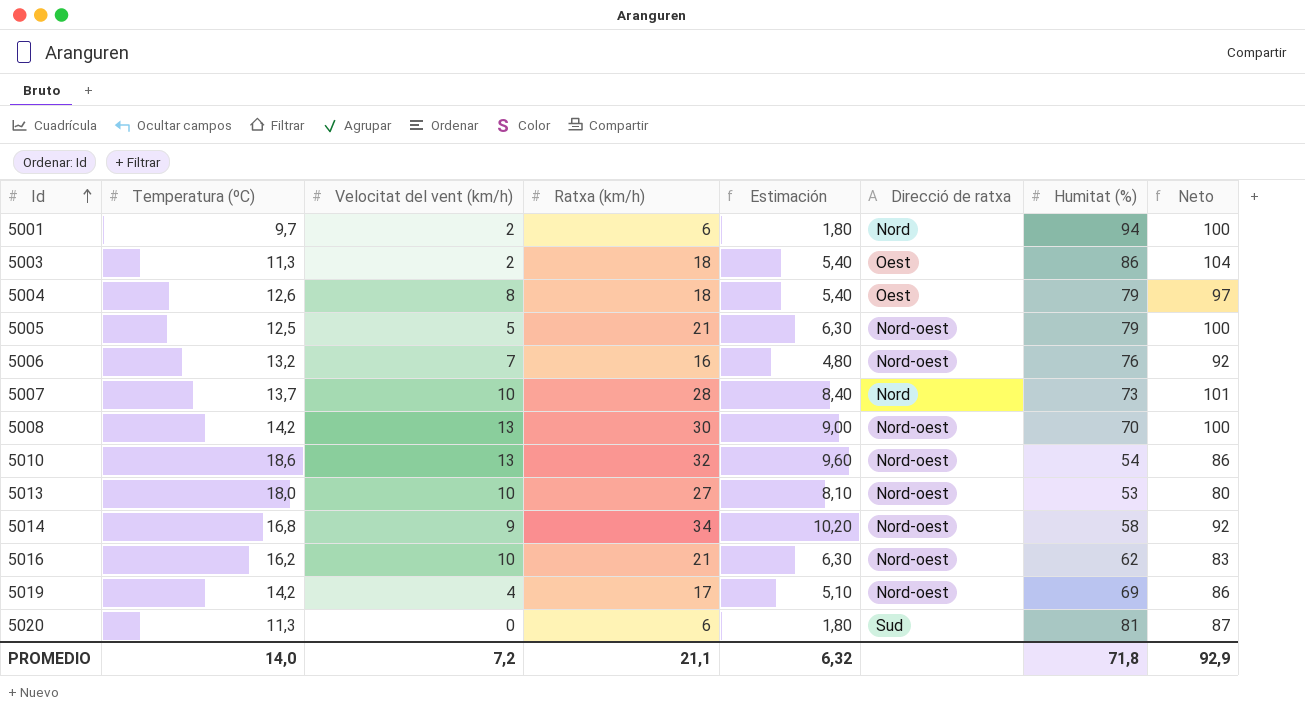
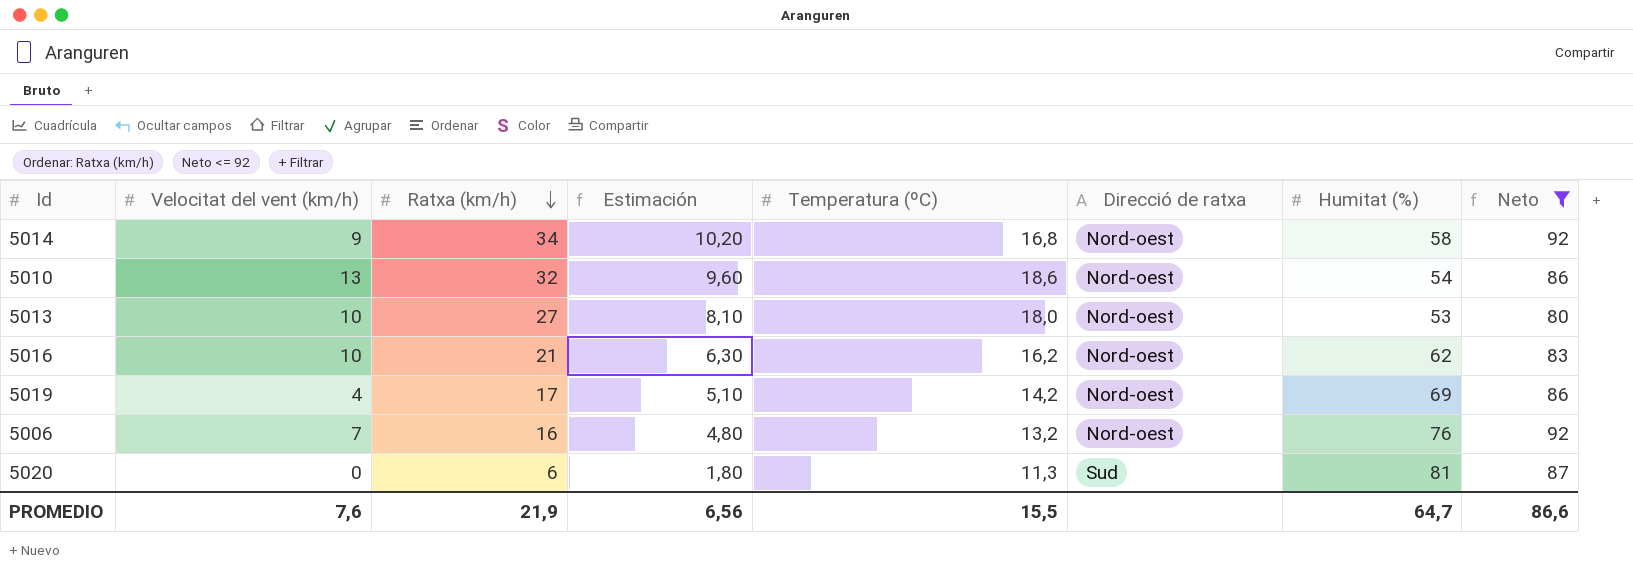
filter: none -> Neto <= 92
row order: Id ascending -> Ratxa (km/h) descending
column Temperatura (ºC) | position: 2 -> 5
PROMEDIO | Velocitat del vent (km/h): 7,2 -> 7,6
PROMEDIO | Ratxa (km/h): 21,1 -> 21,9
PROMEDIO | Estimación: 6,32 -> 6,56
PROMEDIO | Temperatura (ºC): 14,0 -> 15,5
PROMEDIO | Humitat (%): 71,8 -> 64,7
PROMEDIO | Neto: 92,9 -> 86,6

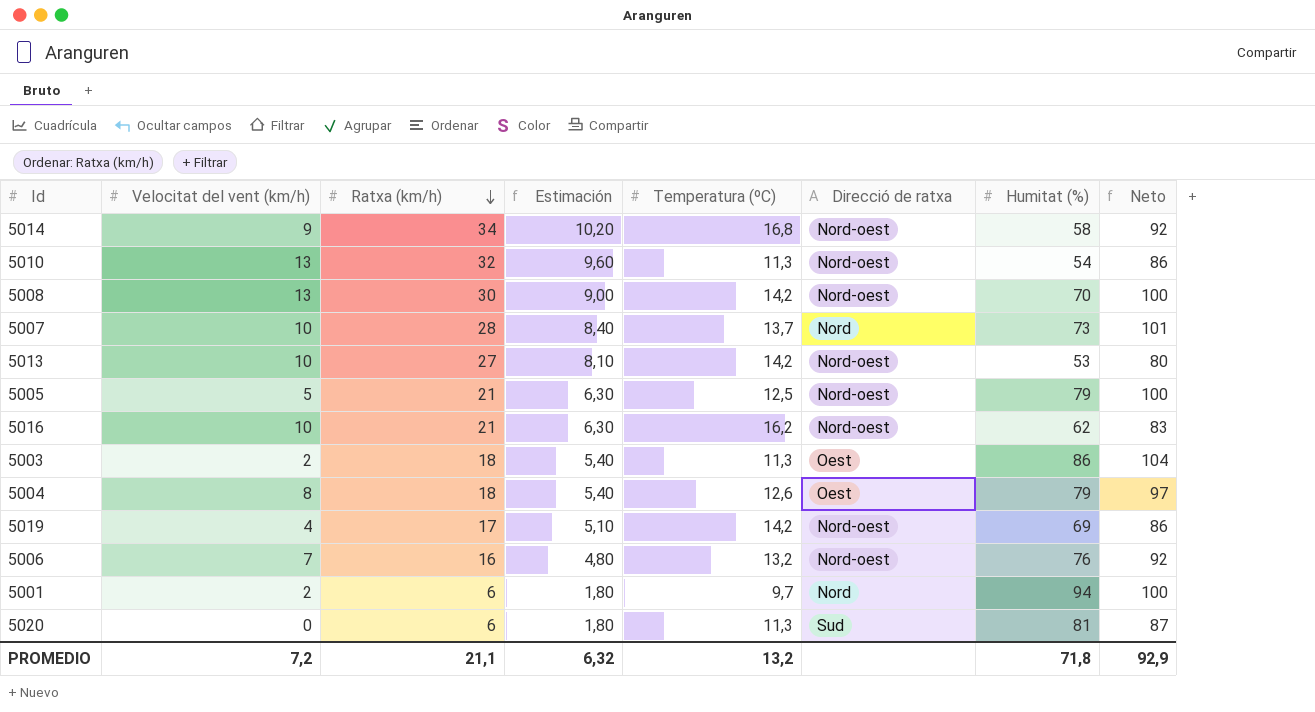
filter: Neto <= 92 -> none
5010 | Temperatura (ºC): 18,6 -> 11,3
5013 | Temperatura (ºC): 18,0 -> 14,2
PROMEDIO | Velocitat del vent (km/h): 7,6 -> 7,2
PROMEDIO | Ratxa (km/h): 21,9 -> 21,1
PROMEDIO | Estimación: 6,56 -> 6,32
PROMEDIO | Temperatura (ºC): 15,5 -> 13,2
PROMEDIO | Humitat (%): 64,7 -> 71,8
PROMEDIO | Neto: 86,6 -> 92,9

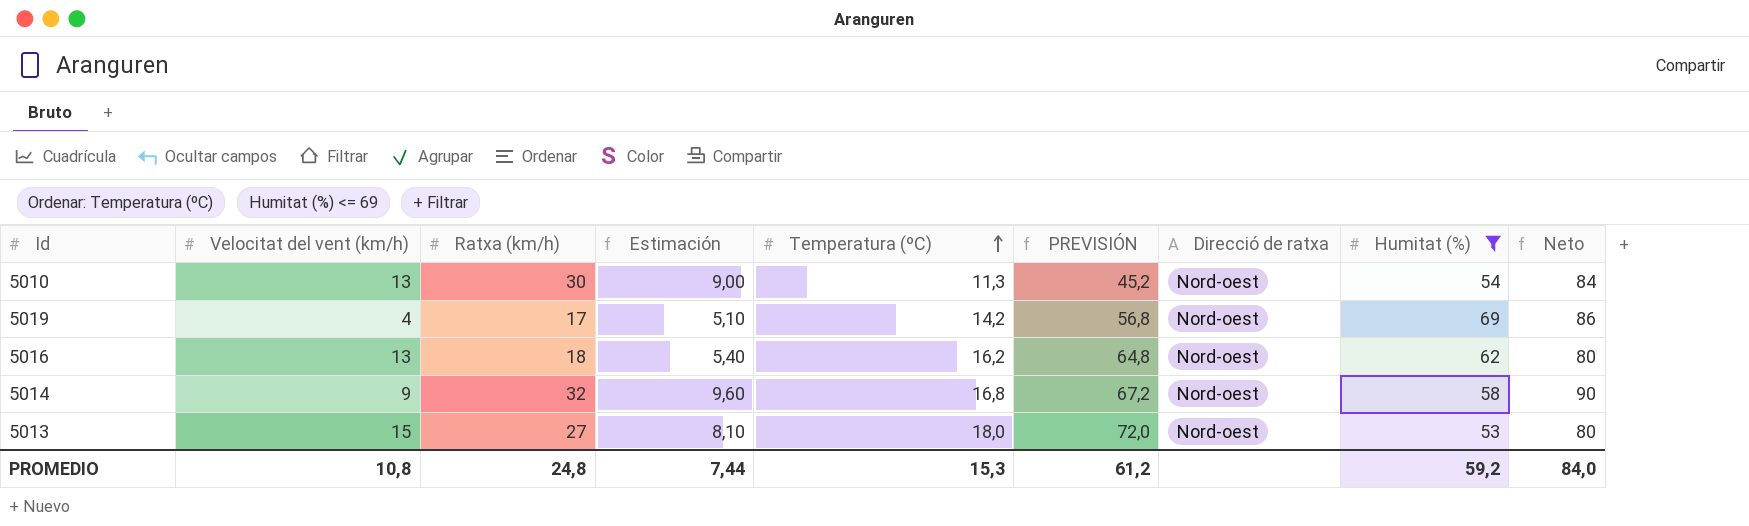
filter: none -> Humitat (%) <= 69
row order: Ratxa (km/h) descending -> Temperatura (ºC) ascending
column PREVISIÓN | formula: none -> [Temperatura (ºC)] * 4
5010 | Ratxa (km/h): 32 -> 30
5010 | Estimación: 9,60 -> 9,00
5010 | Neto: 86 -> 84
5016 | Velocitat del vent (km/h): 10 -> 13
5016 | Ratxa (km/h): 21 -> 18
5016 | Estimación: 6,30 -> 5,40
5016 | Neto: 83 -> 80
5014 | Ratxa (km/h): 34 -> 32
5014 | Estimación: 10,20 -> 9,60
5014 | Neto: 92 -> 90
5013 | Velocitat del vent (km/h): 10 -> 15
5013 | Temperatura (ºC): 14,2 -> 18,0
PROMEDIO | Velocitat del vent (km/h): 7,2 -> 10,8
PROMEDIO | Ratxa (km/h): 21,1 -> 24,8
PROMEDIO | Estimación: 6,32 -> 7,44
PROMEDIO | Temperatura (ºC): 13,2 -> 15,3
PROMEDIO | Humitat (%): 71,8 -> 59,2
PROMEDIO | Neto: 92,9 -> 84,0

